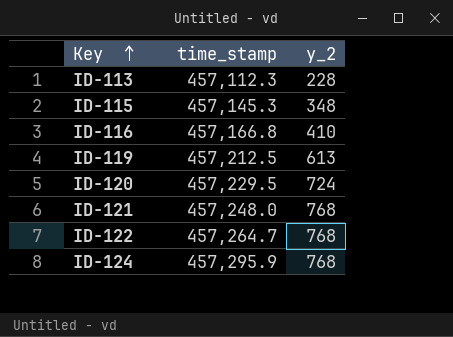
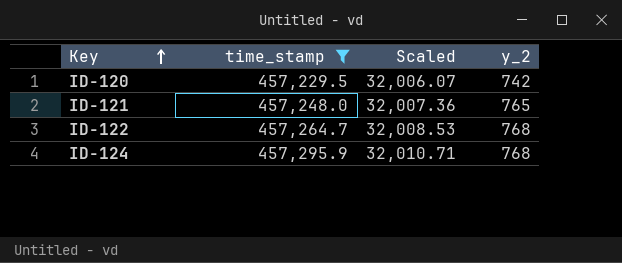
filter: none -> time_stamp >= 457,229.5
column Scaled | formula: none -> [time_stamp] * 0.07
ID-120 | y_2: 724 -> 742
ID-121 | y_2: 768 -> 765

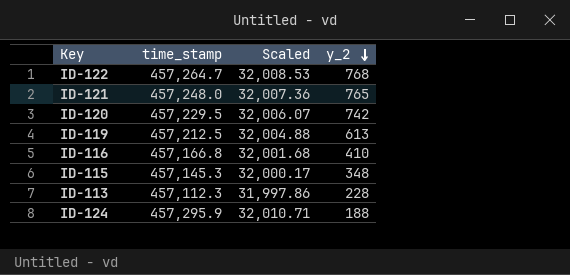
filter: time_stamp >= 457,229.5 -> none
row order: Key ascending -> y_2 descending
ID-124 | y_2: 768 -> 188

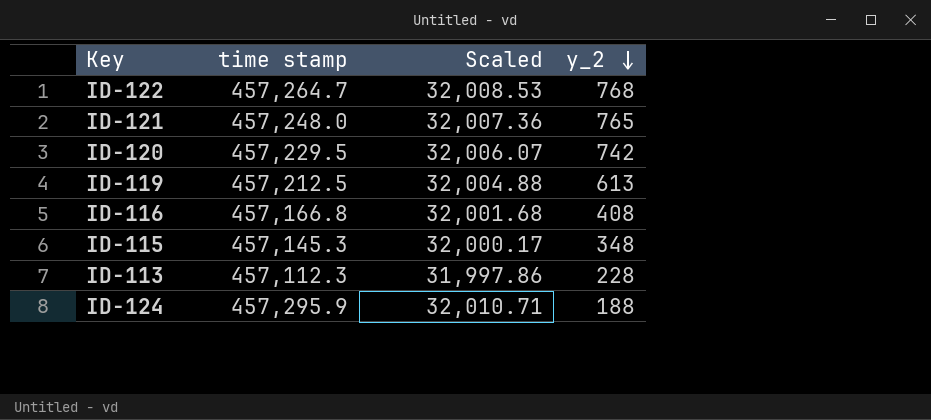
column name: time_stamp -> time stamp
ID-116 | y_2: 410 -> 408

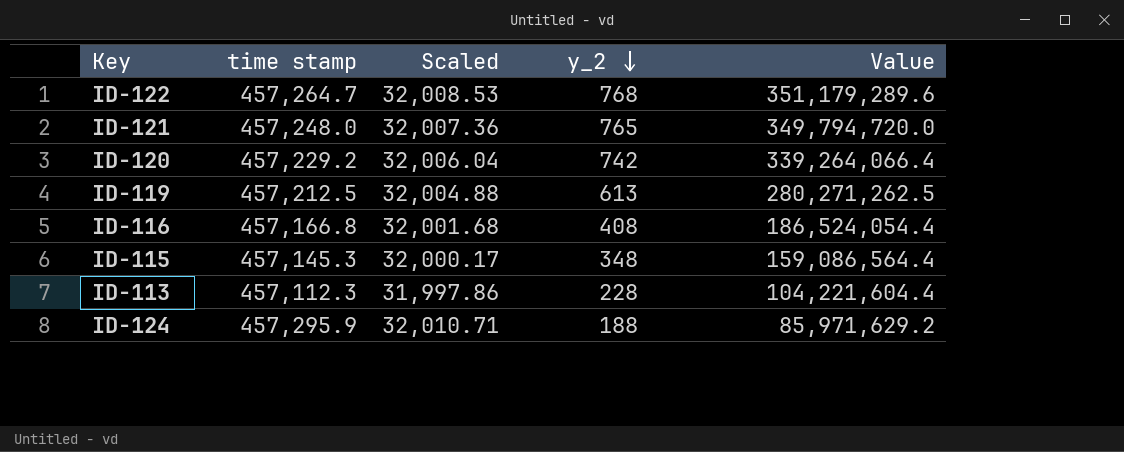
column Value | formula: none -> [time stamp] * [y_2]
ID-120 | time stamp: 457,229.5 -> 457,229.2
ID-120 | Scaled: 32,006.07 -> 32,006.04

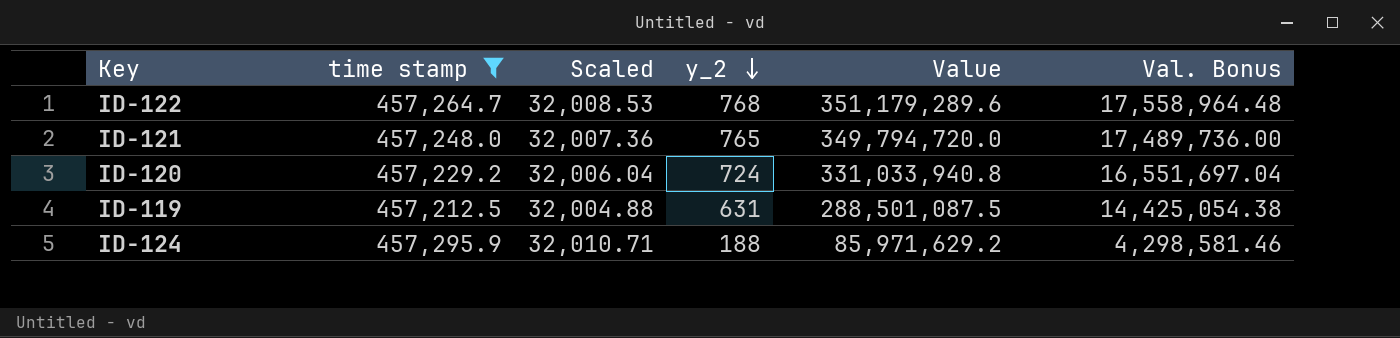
filter: none -> time stamp >= 457,212.5
column Val. Bonus | formula: none -> [Value] * 0.05
ID-120 | y_2: 742 -> 724
ID-120 | Value: 339,264,066.4 -> 331,033,940.8
ID-119 | y_2: 613 -> 631
ID-119 | Value: 280,271,262.5 -> 288,501,087.5

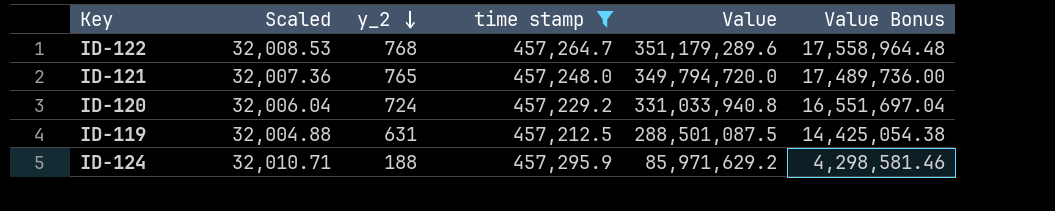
column time stamp | position: 2 -> 4
column name: Val. Bonus -> Value Bonus

